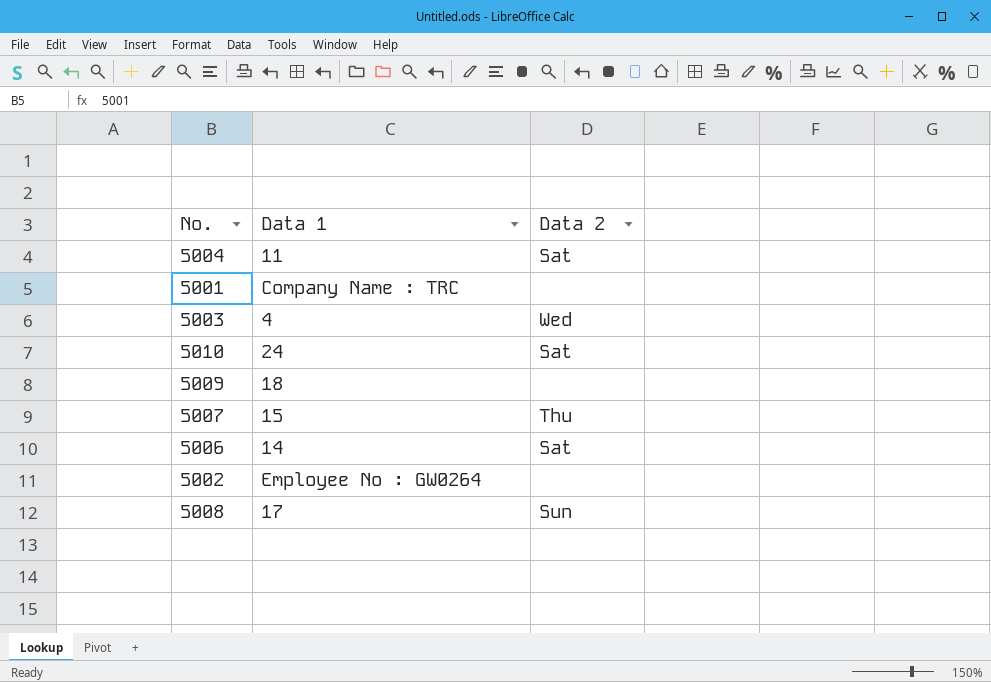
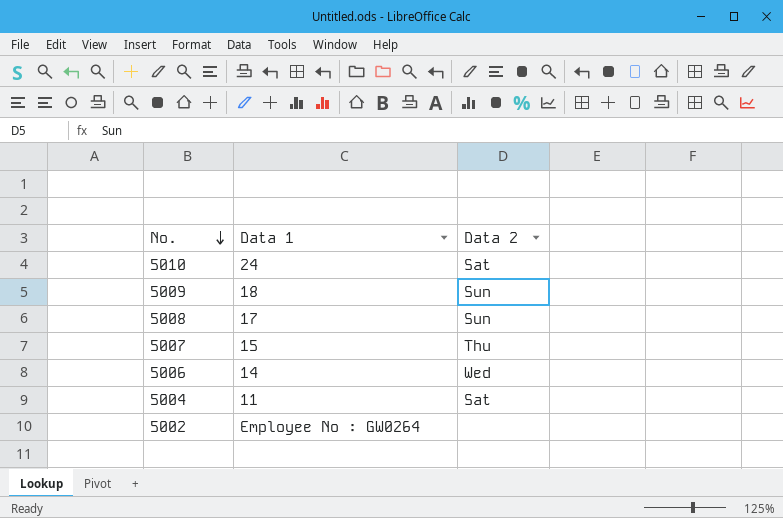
row order: none -> No. descending
row 5001: Company Name : TRC | none -> none
row 5003: 4 | Wed -> none
5009 | Data 2: none -> Sun
5006 | Data 2: Sat -> Wed

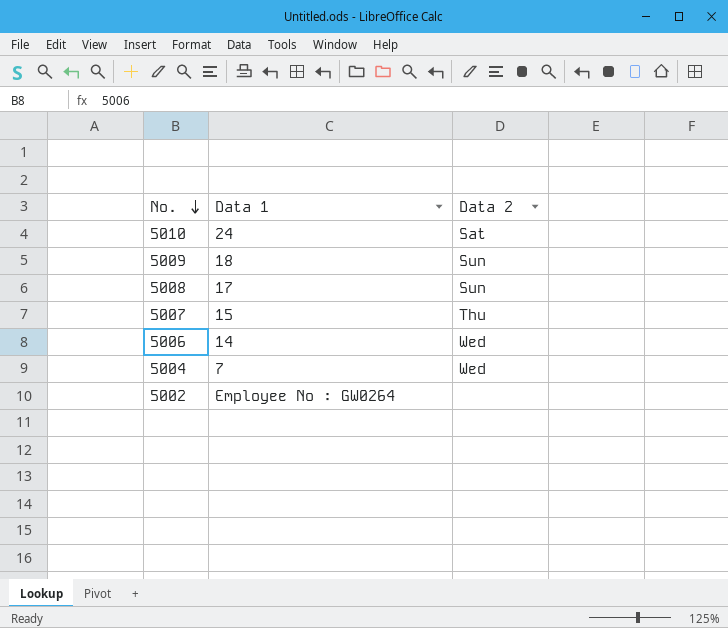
5004 | Data 1: 11 -> 7
5004 | Data 2: Sat -> Wed

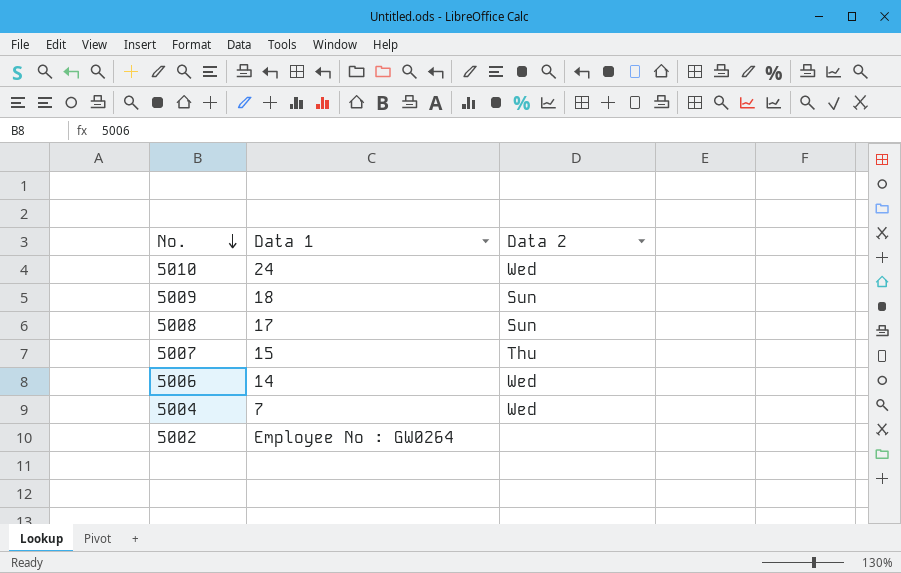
5010 | Data 2: Sat -> Wed

